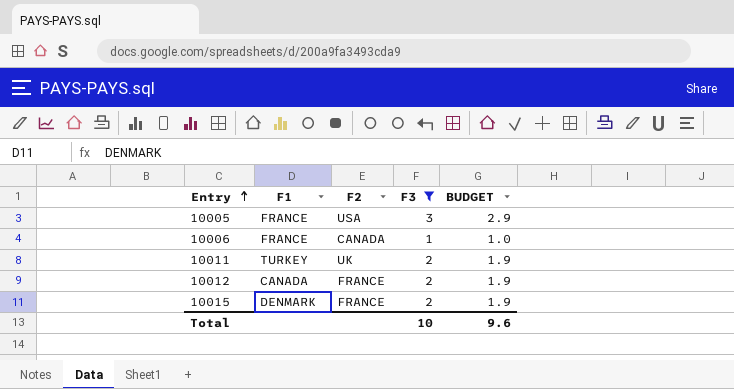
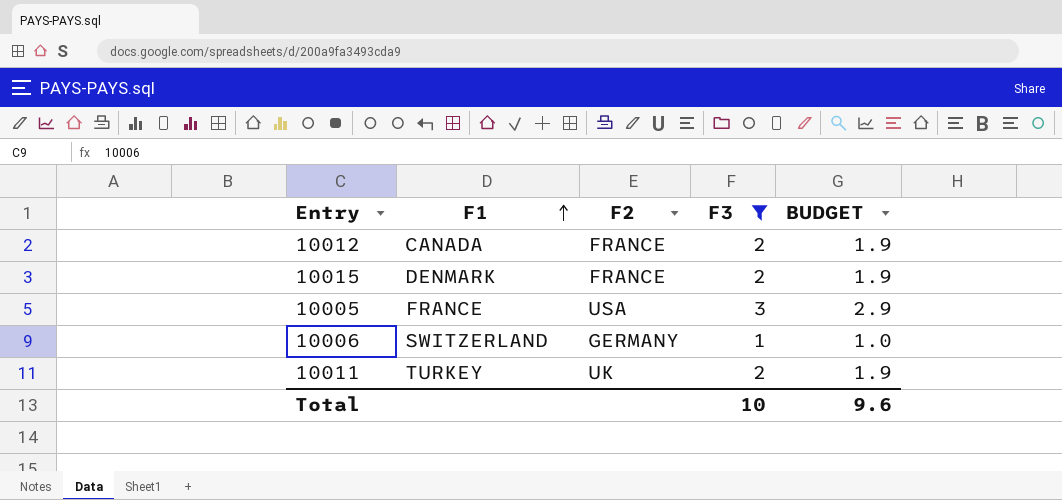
row order: Entry ascending -> F1 ascending
10006 | F1: FRANCE -> SWITZERLAND
10006 | F2: CANADA -> GERMANY

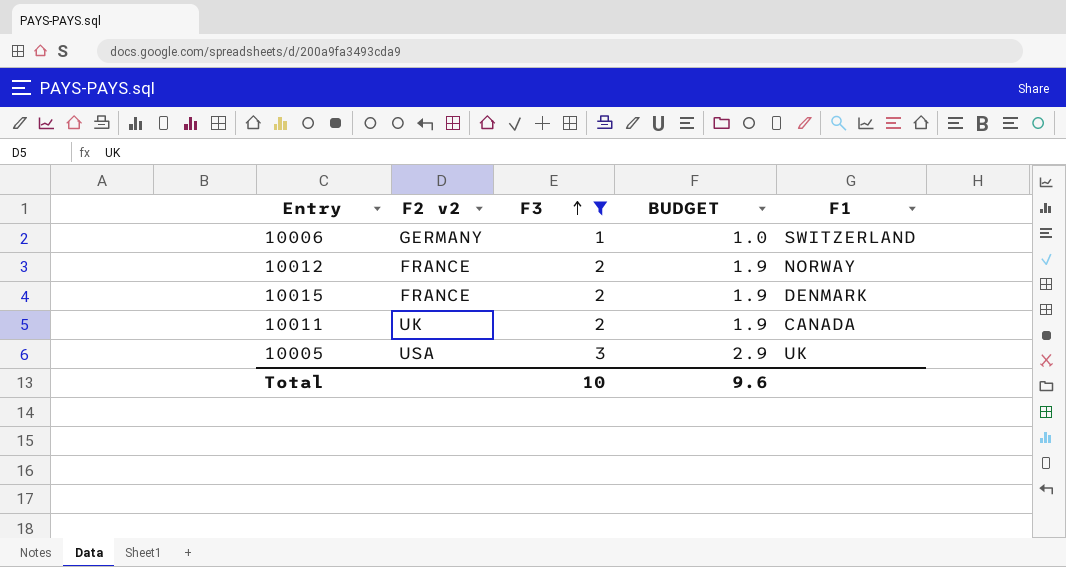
row order: F1 ascending -> F3 ascending
column name: F2 -> F2 v2
column F1 | position: 2 -> 5
10012 | F1: CANADA -> NORWAY
10011 | F1: TURKEY -> CANADA
10005 | F1: FRANCE -> UK

